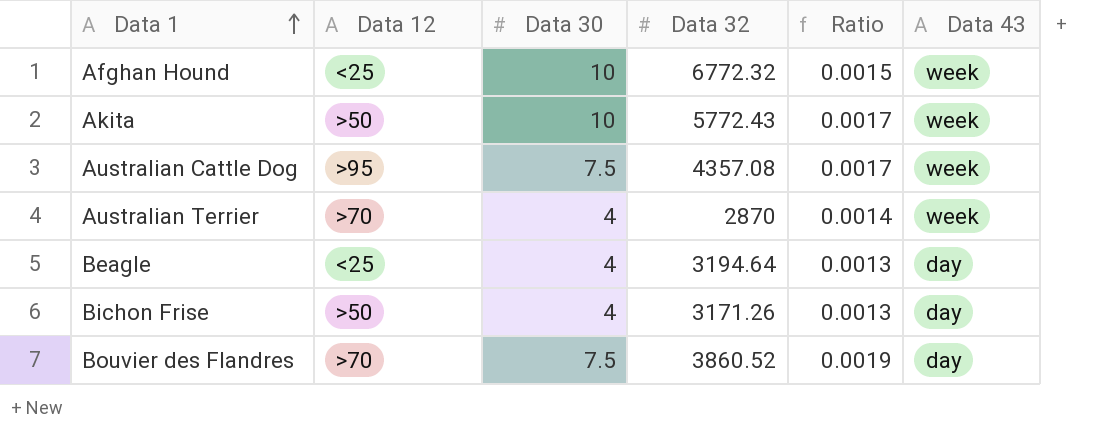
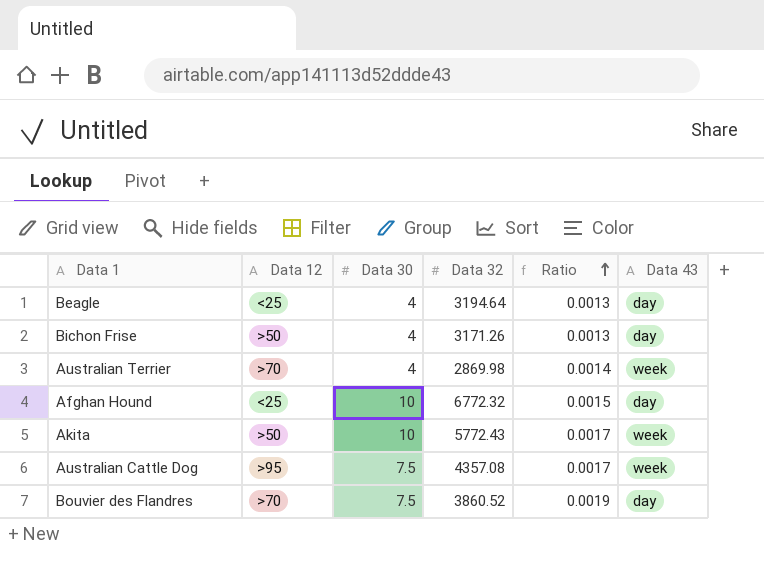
row order: Data 1 ascending -> Ratio ascending
Australian Terrier | Data 32: 2870 -> 2869.98
Afghan Hound | Data 43: week -> day

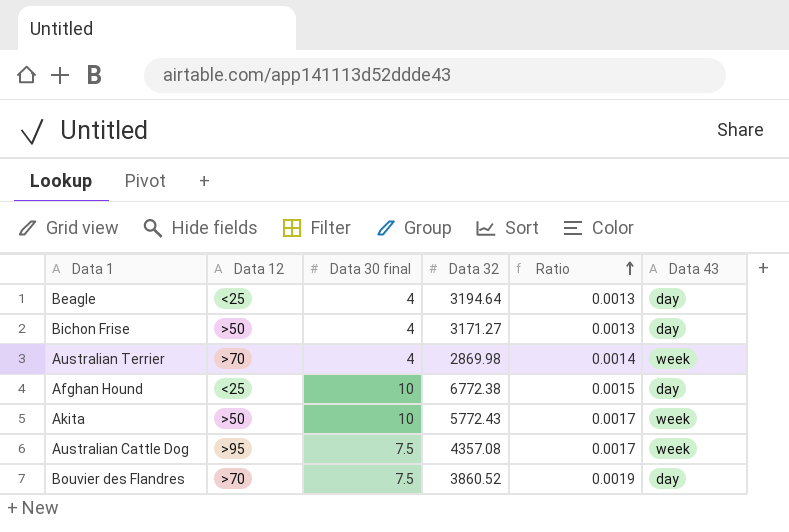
column name: Data 30 -> Data 30 final
Bichon Frise | Data 32: 3171.26 -> 3171.27
Afghan Hound | Data 32: 6772.32 -> 6772.38

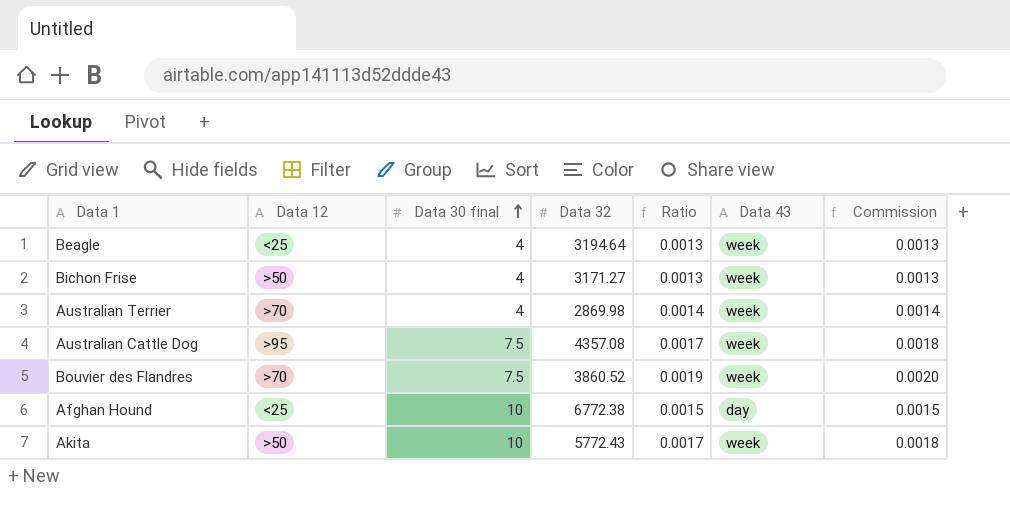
row order: Ratio ascending -> Data 30 final ascending
column Commission | formula: none -> [Ratio] * 1.03
Beagle | Data 43: day -> week
Bichon Frise | Data 43: day -> week
Bouvier des Flandres | Data 43: day -> week

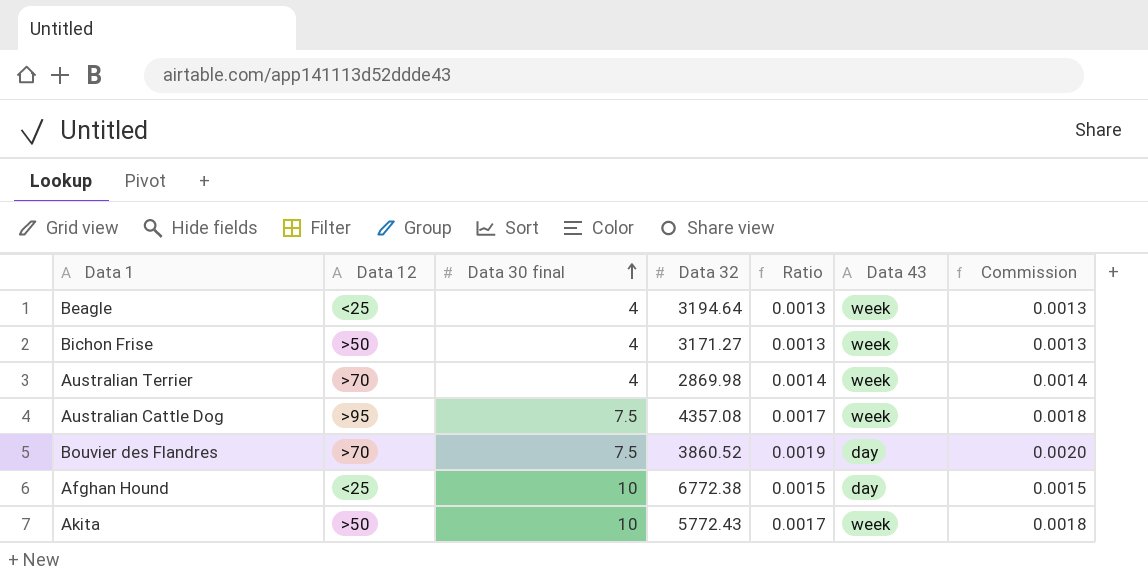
Bouvier des Flandres | Data 43: week -> day

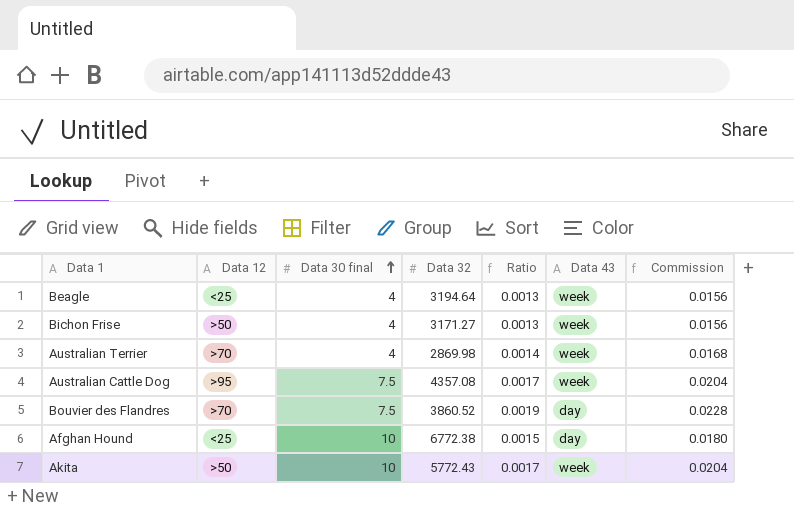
column Commission | formula: [Ratio] * 1.03 -> [Ratio] * 12

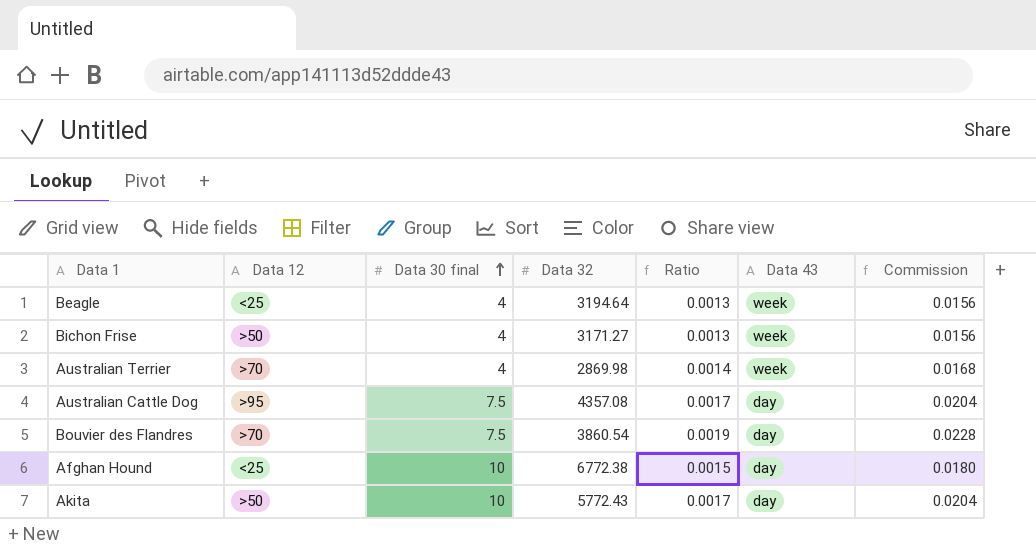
Australian Cattle Dog | Data 43: week -> day
Bouvier des Flandres | Data 32: 3860.52 -> 3860.54
Akita | Data 43: week -> day

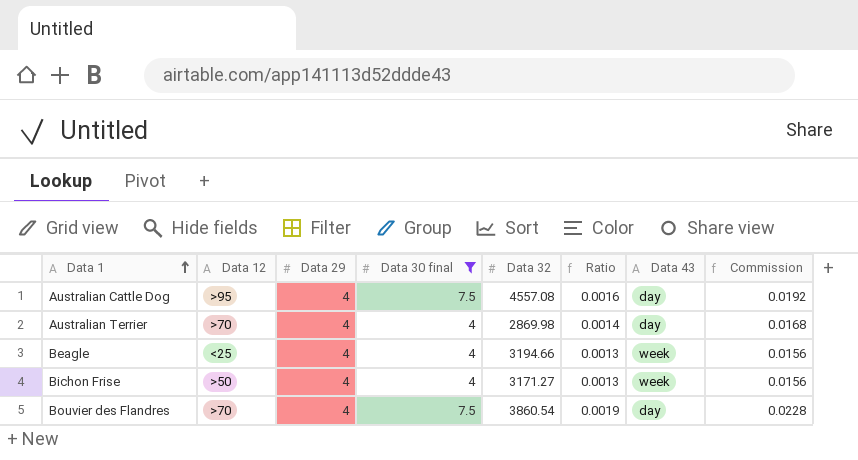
filter: none -> Data 30 final != 10
row order: Data 30 final ascending -> Data 1 ascending
column Data 29 | position: none -> 3
Australian Cattle Dog | Data 32: 4357.08 -> 4557.08
Australian Cattle Dog | Ratio: 0.0017 -> 0.0016
Australian Cattle Dog | Commission: 0.0204 -> 0.0192
Australian Terrier | Data 43: week -> day
Beagle | Data 32: 3194.64 -> 3194.66

